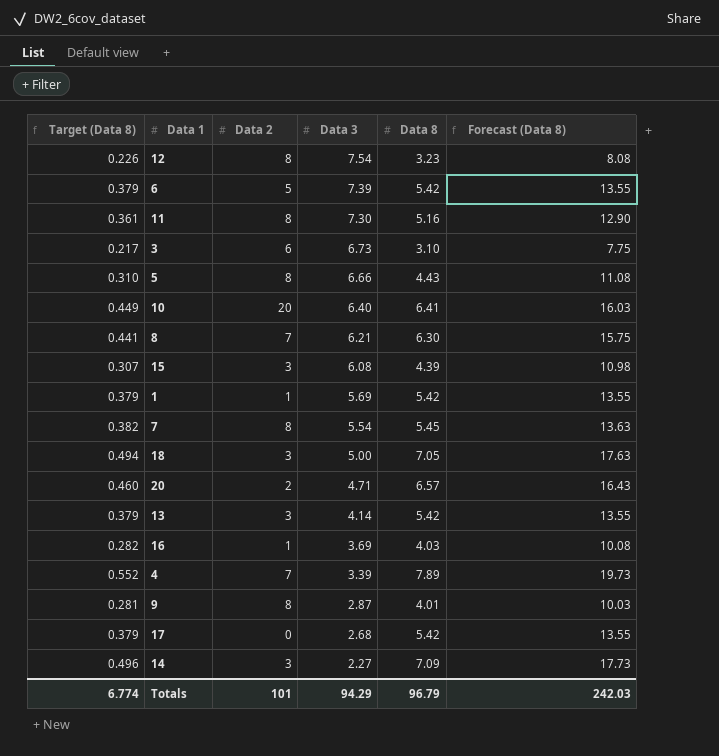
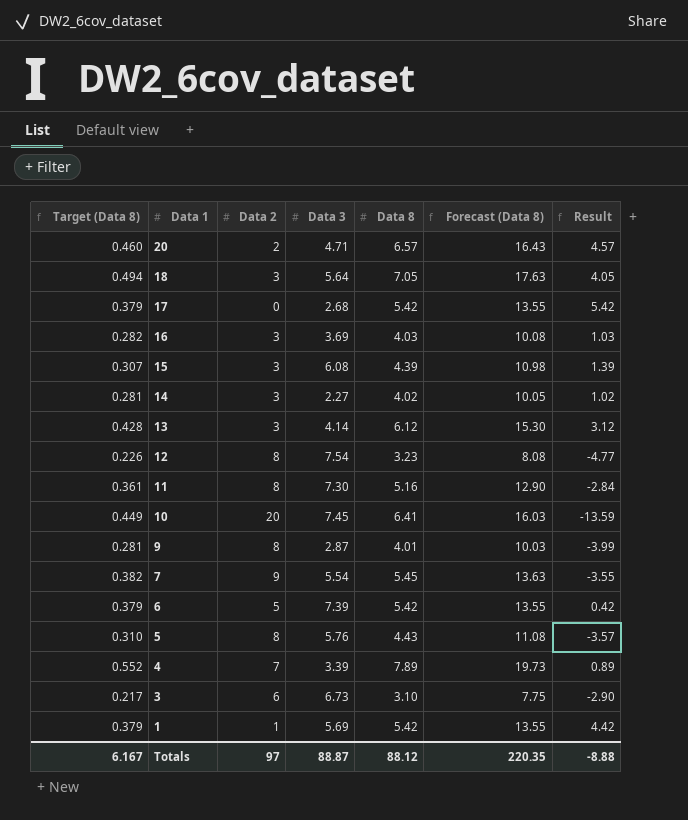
row order: Data 3 descending -> Data 1 descending
column Result | formula: none -> [Data 8] - [Data 2]
row 8: 0.441 | 7 | 6.21 | 6.30 | 15.75 -> none
18 | Data 3: 5.00 -> 5.64
16 | Data 2: 1 -> 3
14 | Target (Data 8): 0.496 -> 0.281
14 | Data 8: 7.09 -> 4.02
14 | Forecast (Data 8): 17.73 -> 10.05
13 | Target (Data 8): 0.379 -> 0.428
13 | Data 8: 5.42 -> 6.12
13 | Forecast (Data 8): 13.55 -> 15.30
10 | Data 3: 6.40 -> 7.45
7 | Data 2: 8 -> 9
5 | Data 3: 6.66 -> 5.76
Totals | Target (Data 8): 6.774 -> 6.167
Totals | Data 2: 101 -> 97
Totals | Data 3: 94.29 -> 88.87
Totals | Data 8: 96.79 -> 88.12
Totals | Forecast (Data 8): 242.03 -> 220.35

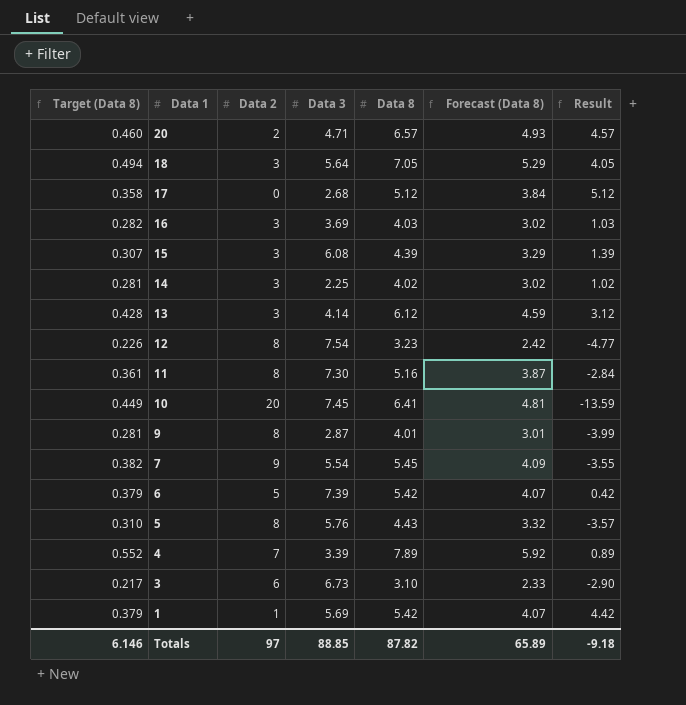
column Forecast (Data 8) | formula: [Data 8] * 2.5 -> [Data 8] * 0.75
17 | Target (Data 8): 0.379 -> 0.358
17 | Data 8: 5.42 -> 5.12
17 | Result: 5.42 -> 5.12
14 | Data 3: 2.27 -> 2.25
Totals | Target (Data 8): 6.167 -> 6.146
Totals | Data 3: 88.87 -> 88.85
Totals | Data 8: 88.12 -> 87.82
Totals | Forecast (Data 8): 220.35 -> 65.89
Totals | Result: -8.88 -> -9.18

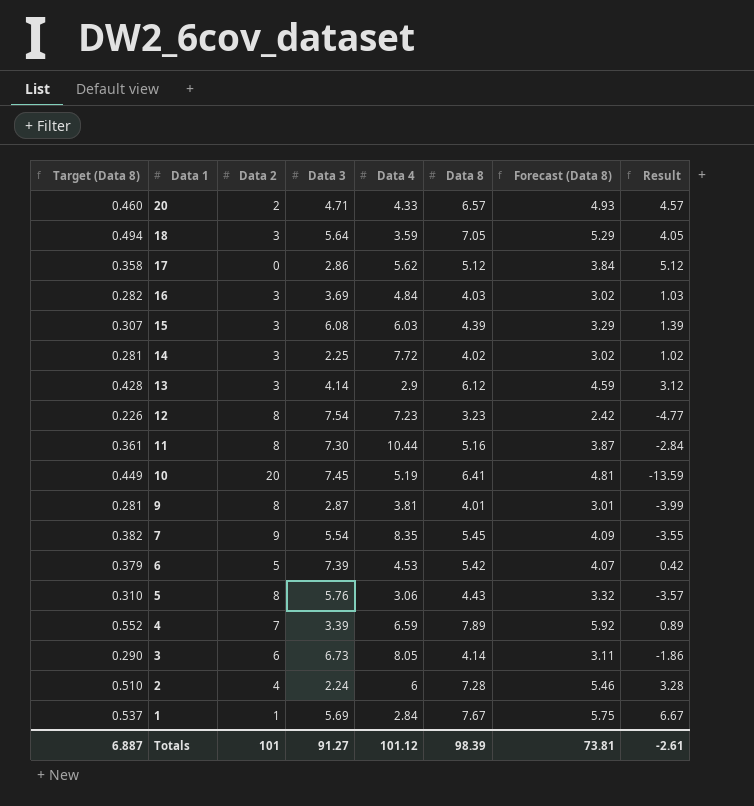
column Data 4 | position: none -> 5
17 | Data 3: 2.68 -> 2.86
3 | Target (Data 8): 0.217 -> 0.290
3 | Data 8: 3.10 -> 4.14
3 | Forecast (Data 8): 2.33 -> 3.11
3 | Result: -2.90 -> -1.86
row 2: none -> 0.510 | 4 | 2.24 | 6 | 7.28 | 5.46 | 3.28
1 | Target (Data 8): 0.379 -> 0.537
1 | Data 8: 5.42 -> 7.67
1 | Forecast (Data 8): 4.07 -> 5.75
1 | Result: 4.42 -> 6.67
Totals | Target (Data 8): 6.146 -> 6.887
Totals | Data 2: 97 -> 101
Totals | Data 3: 88.85 -> 91.27
Totals | Data 8: 87.82 -> 98.39
Totals | Forecast (Data 8): 65.89 -> 73.81
Totals | Result: -9.18 -> -2.61

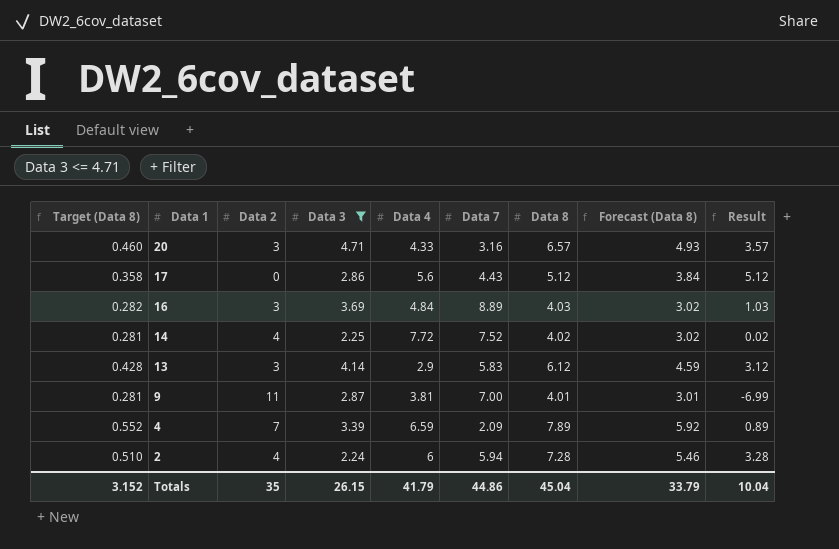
filter: none -> Data 3 <= 4.71
column Data 7 | position: none -> 6
20 | Data 2: 2 -> 3
20 | Result: 4.57 -> 3.57
17 | Data 4: 5.62 -> 5.6
14 | Data 2: 3 -> 4
14 | Result: 1.02 -> 0.02
9 | Data 2: 8 -> 11
9 | Result: -3.99 -> -6.99
Totals | Target (Data 8): 6.887 -> 3.152
Totals | Data 2: 101 -> 35
Totals | Data 3: 91.27 -> 26.15
Totals | Data 4: 101.12 -> 41.79
Totals | Data 8: 98.39 -> 45.04
Totals | Forecast (Data 8): 73.81 -> 33.79
Totals | Result: -2.61 -> 10.04

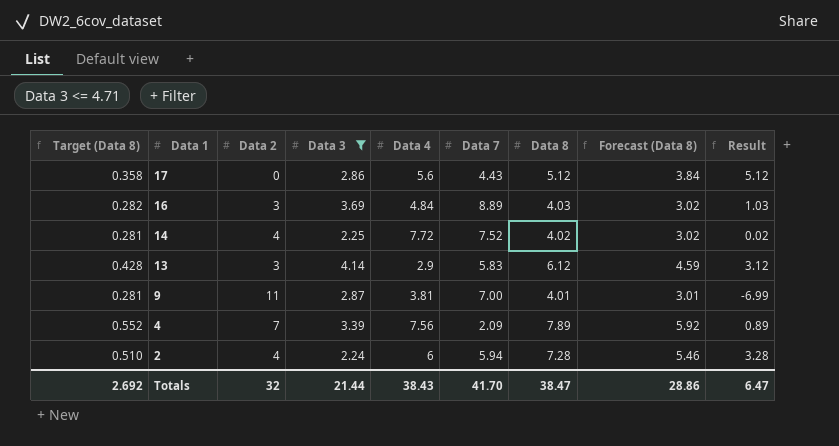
row 20: 0.460 | 3 | 4.71 | 4.33 | 3.16 | 6.57 | 4.93 | 3.57 -> none
4 | Data 4: 6.59 -> 7.56
Totals | Target (Data 8): 3.152 -> 2.692
Totals | Data 2: 35 -> 32
Totals | Data 3: 26.15 -> 21.44
Totals | Data 4: 41.79 -> 38.43
Totals | Data 7: 44.86 -> 41.70
Totals | Data 8: 45.04 -> 38.47
Totals | Forecast (Data 8): 33.79 -> 28.86
Totals | Result: 10.04 -> 6.47

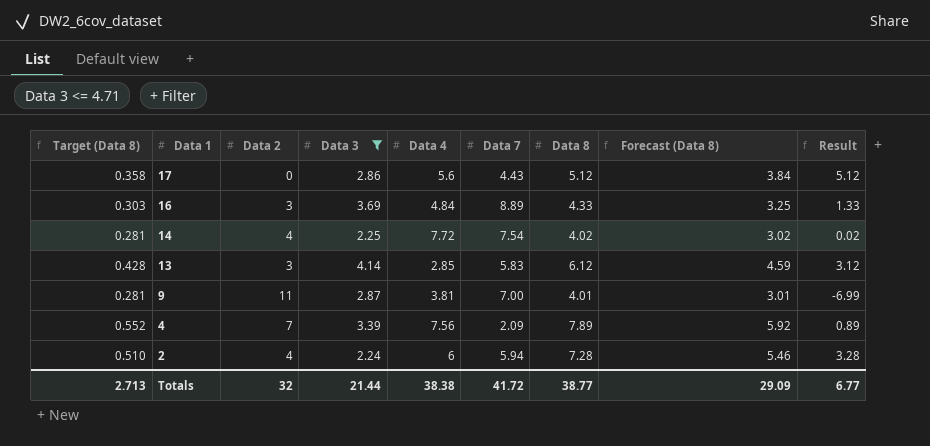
16 | Target (Data 8): 0.282 -> 0.303
16 | Data 8: 4.03 -> 4.33
16 | Forecast (Data 8): 3.02 -> 3.25
16 | Result: 1.03 -> 1.33
14 | Data 7: 7.52 -> 7.54
13 | Data 4: 2.9 -> 2.85
Totals | Target (Data 8): 2.692 -> 2.713
Totals | Data 4: 38.43 -> 38.38
Totals | Data 7: 41.70 -> 41.72
Totals | Data 8: 38.47 -> 38.77
Totals | Forecast (Data 8): 28.86 -> 29.09
Totals | Result: 6.47 -> 6.77

